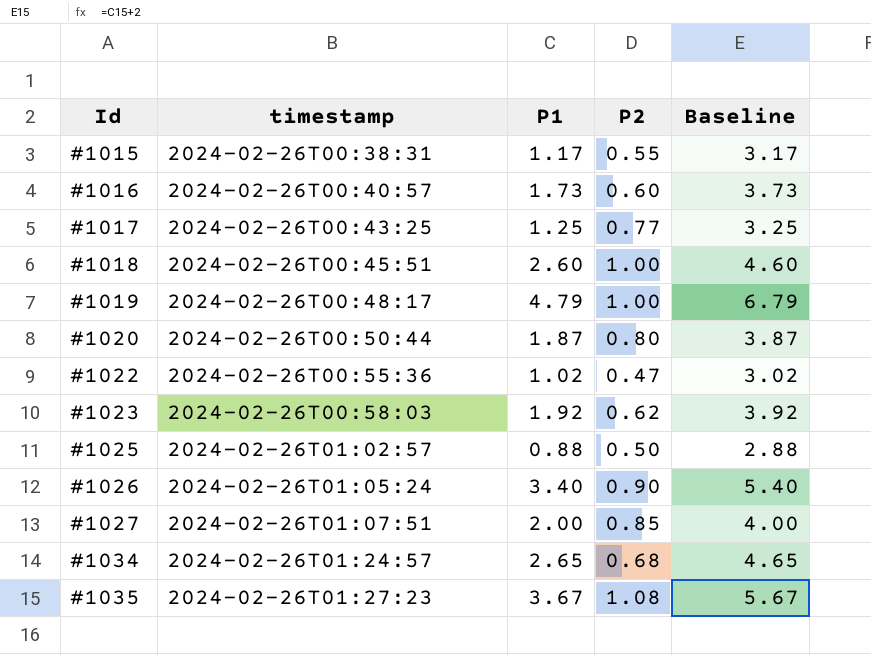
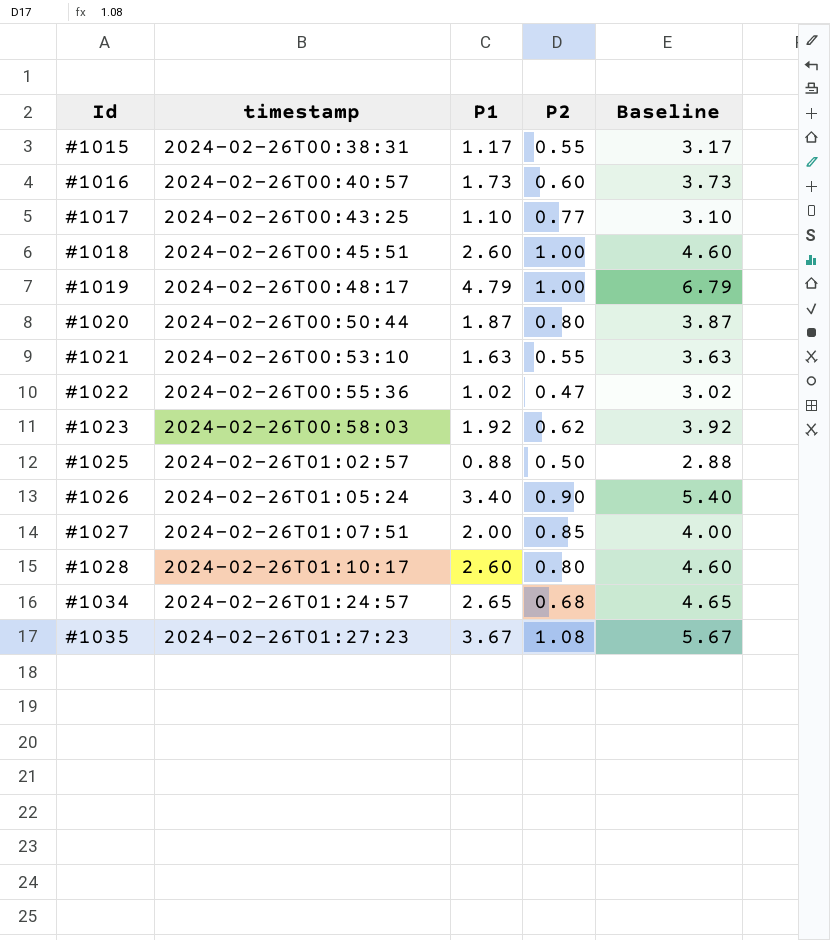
#1017 | P1: 1.25 -> 1.10
#1017 | Baseline: 3.25 -> 3.10
row #1021: none -> 2024-02-26T00:53:10 | 1.63 | 0.55 | 3.63
row #1028: none -> 2024-02-26T01:10:17 | 2.60 | 0.80 | 4.60

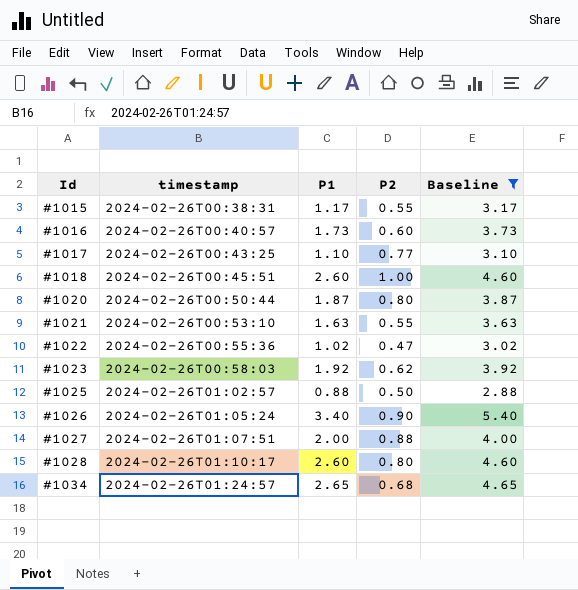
filter: none -> Baseline <= 5.40
#1027 | P2: 0.85 -> 0.88

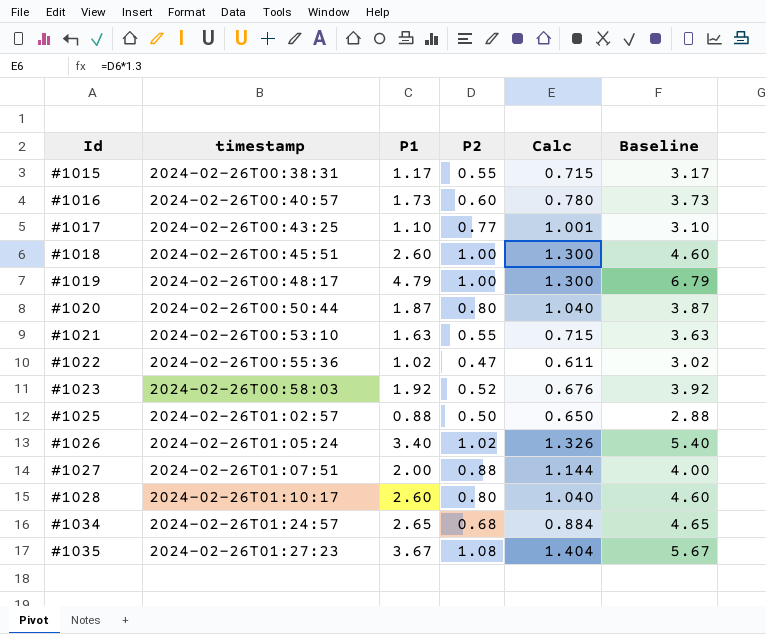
filter: Baseline <= 5.40 -> none
column Calc | formula: none -> [P2] * 1.3
#1023 | P2: 0.62 -> 0.52
#1026 | P2: 0.90 -> 1.02

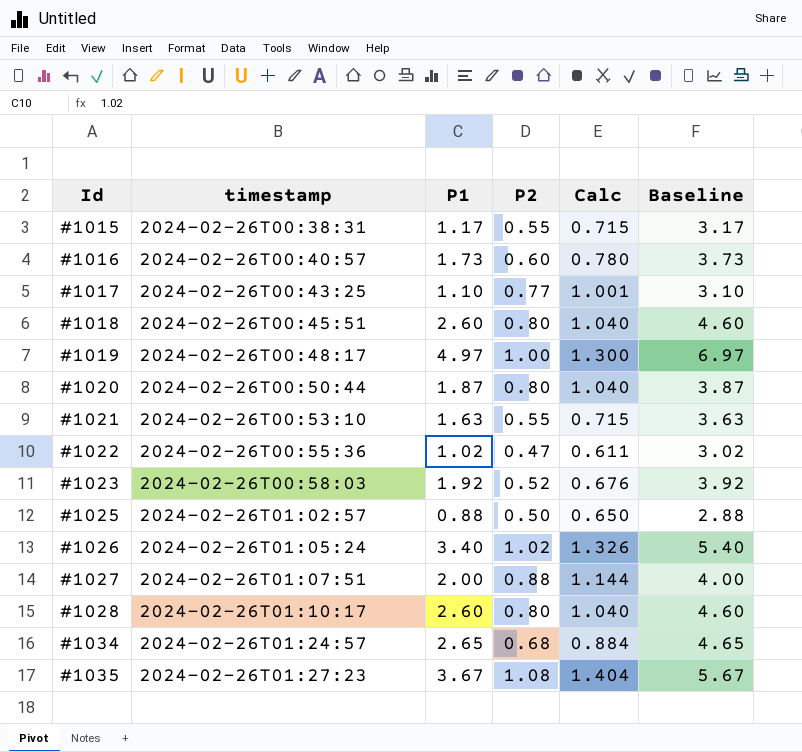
#1018 | P2: 1.00 -> 0.80
#1018 | Calc: 1.300 -> 1.040
#1019 | P1: 4.79 -> 4.97
#1019 | Baseline: 6.79 -> 6.97

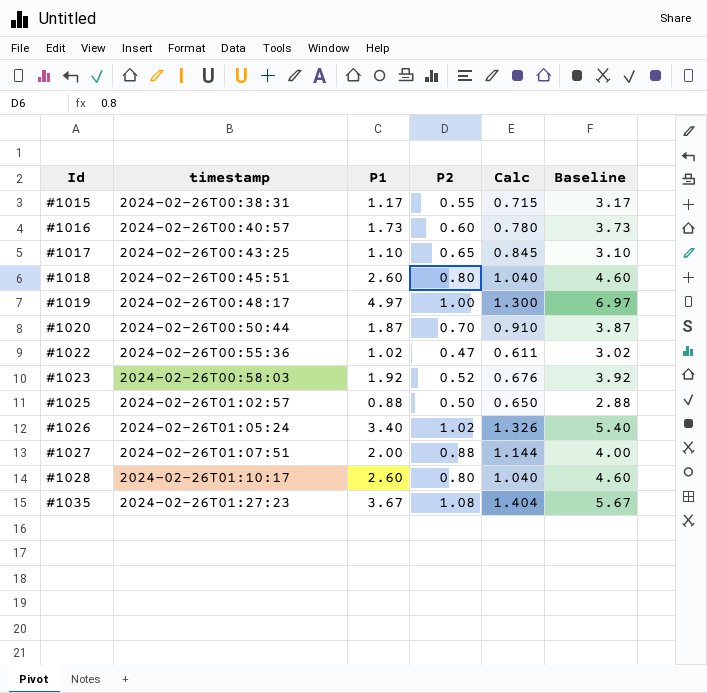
row #1021: 2024-02-26T00:53:10 | 1.63 | 0.55 | 0.715 | 3.63 -> none
row #1034: 2024-02-26T01:24:57 | 2.65 | 0.68 | 0.884 | 4.65 -> none
#1017 | P2: 0.77 -> 0.65
#1017 | Calc: 1.001 -> 0.845
#1020 | P2: 0.80 -> 0.70
#1020 | Calc: 1.040 -> 0.910

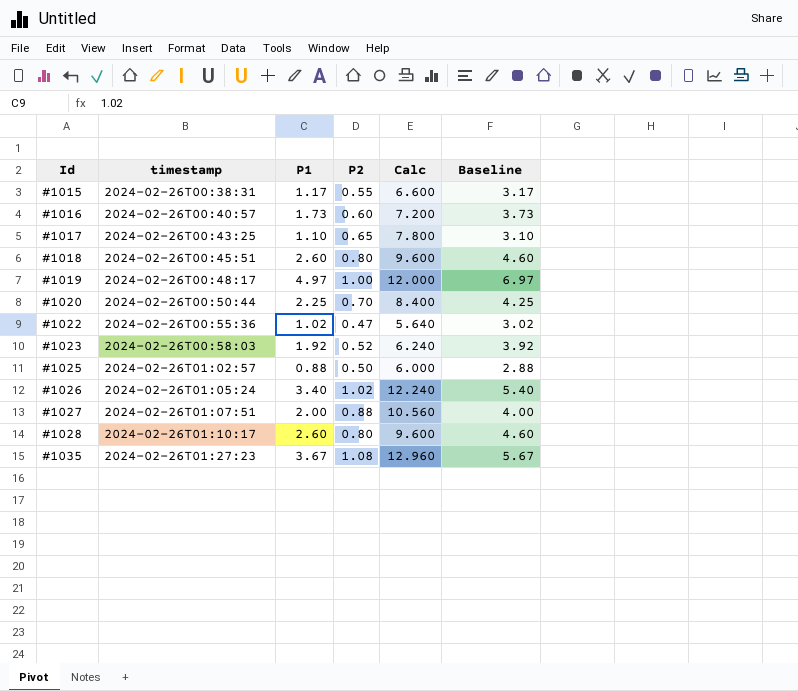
column Calc | formula: [P2] * 1.3 -> [P2] * 12
#1020 | P1: 1.87 -> 2.25
#1020 | Baseline: 3.87 -> 4.25

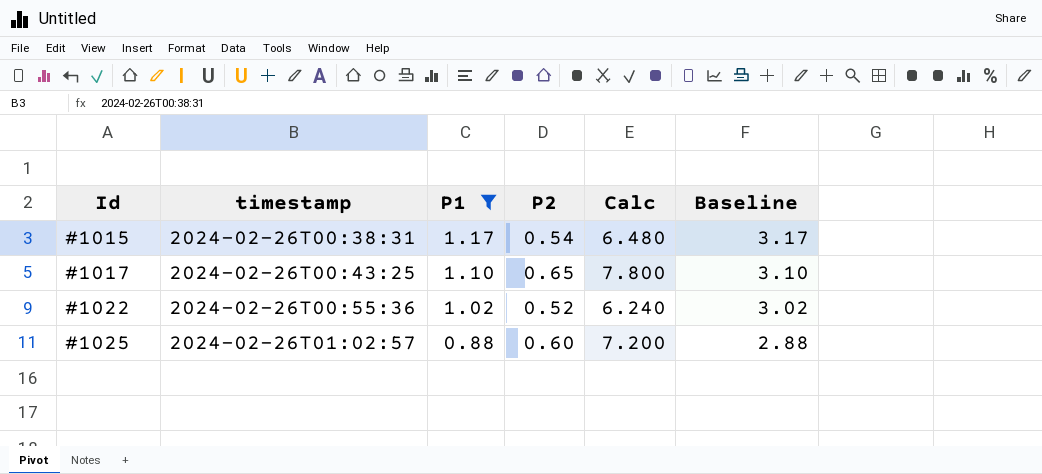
filter: none -> P1 <= 1.17
#1015 | P2: 0.55 -> 0.54
#1015 | Calc: 6.600 -> 6.480
#1022 | P2: 0.47 -> 0.52
#1022 | Calc: 5.640 -> 6.240
#1025 | P2: 0.50 -> 0.60
#1025 | Calc: 6.000 -> 7.200

